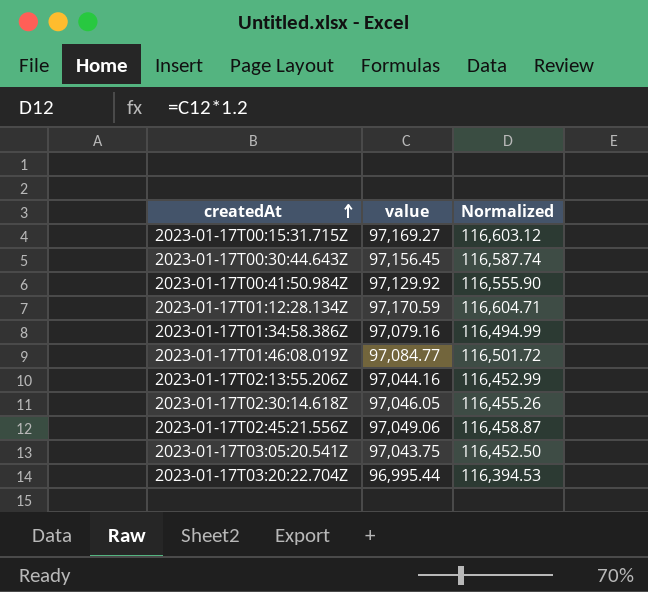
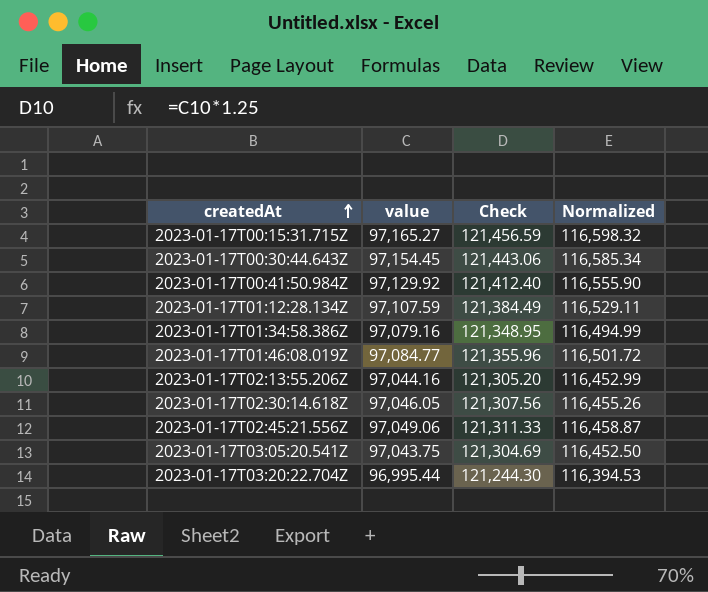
column Check | formula: none -> [value] * 1.25
2023-01-17T00:15:31.715Z | value: 97,169.27 -> 97,165.27
2023-01-17T00:15:31.715Z | Normalized: 116,603.12 -> 116,598.32
2023-01-17T00:30:44.643Z | value: 97,156.45 -> 97,154.45
2023-01-17T00:30:44.643Z | Normalized: 116,587.74 -> 116,585.34
2023-01-17T01:12:28.134Z | value: 97,170.59 -> 97,107.59
2023-01-17T01:12:28.134Z | Normalized: 116,604.71 -> 116,529.11

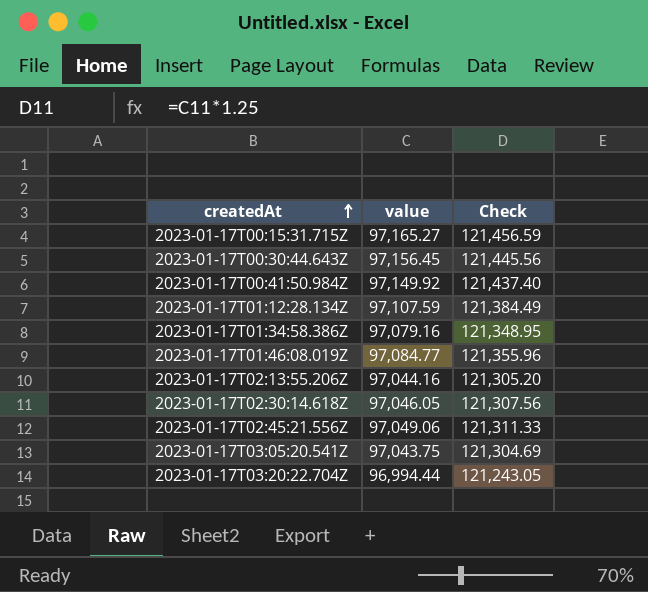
column Normalized | formula: [value] * 1.2 -> none
2023-01-17T00:30:44.643Z | value: 97,154.45 -> 97,156.45
2023-01-17T00:30:44.643Z | Check: 121,443.06 -> 121,445.56
2023-01-17T00:41:50.984Z | value: 97,129.92 -> 97,149.92
2023-01-17T00:41:50.984Z | Check: 121,412.40 -> 121,437.40
2023-01-17T03:20:22.704Z | value: 96,995.44 -> 96,994.44
2023-01-17T03:20:22.704Z | Check: 121,244.30 -> 121,243.05

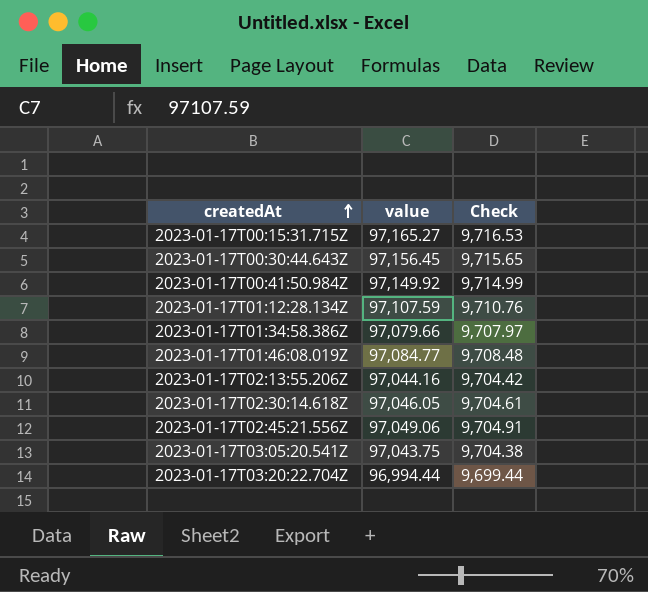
column Check | formula: [value] * 1.25 -> [value] * 0.1
2023-01-17T01:34:58.386Z | value: 97,079.16 -> 97,079.66

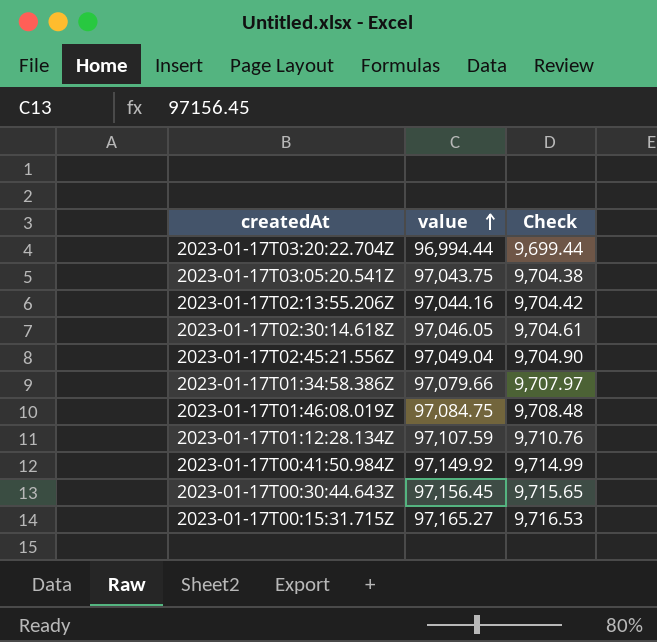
row order: createdAt ascending -> value ascending
2023-01-17T02:45:21.556Z | value: 97,049.06 -> 97,049.04
2023-01-17T02:45:21.556Z | Check: 9,704.91 -> 9,704.90
2023-01-17T01:46:08.019Z | value: 97,084.77 -> 97,084.75

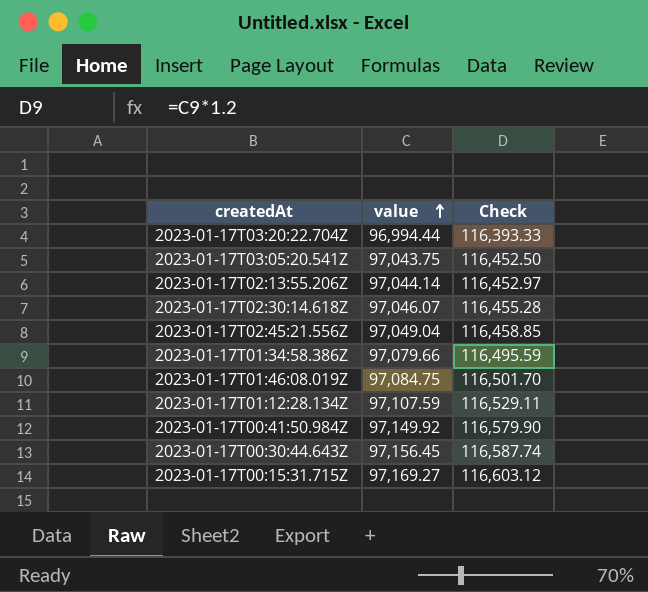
column Check | formula: [value] * 0.1 -> [value] * 1.2
2023-01-17T02:13:55.206Z | value: 97,044.16 -> 97,044.14
2023-01-17T02:30:14.618Z | value: 97,046.05 -> 97,046.07
2023-01-17T00:15:31.715Z | value: 97,165.27 -> 97,169.27

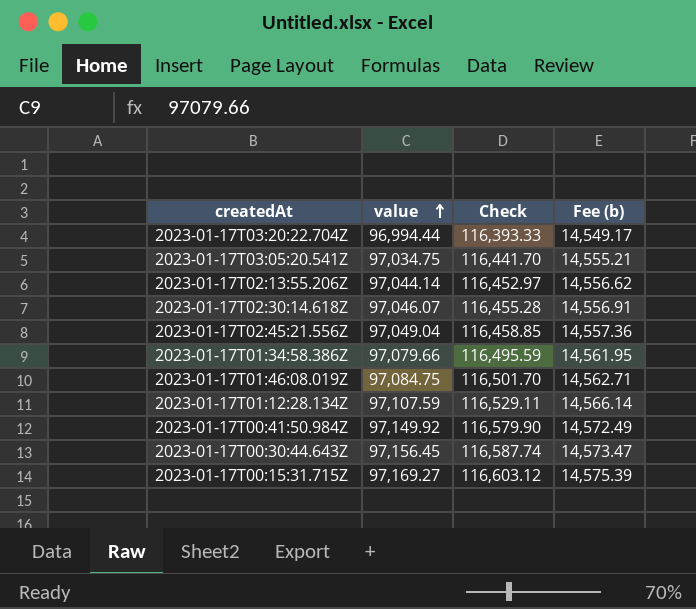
column Fee (b) | formula: none -> [value] * 0.15
2023-01-17T03:05:20.541Z | value: 97,043.75 -> 97,034.75
2023-01-17T03:05:20.541Z | Check: 116,452.50 -> 116,441.70

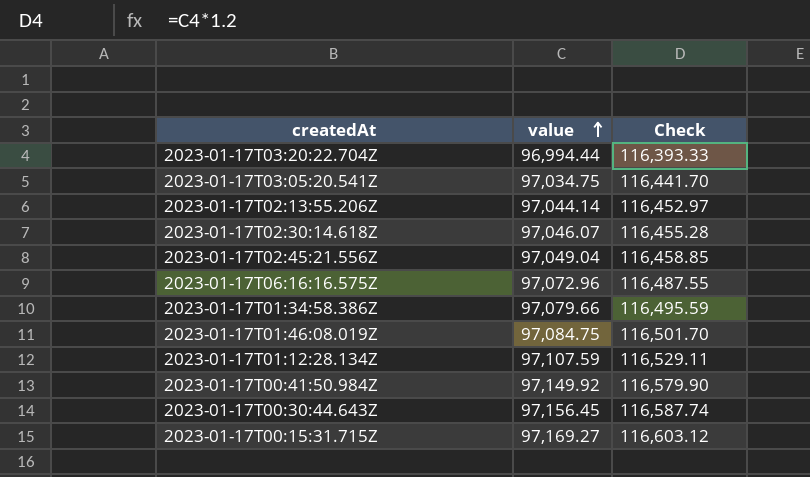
column Fee (b) | formula: [value] * 0.15 -> none
row 2023-01-17T06:16:16.575Z: none -> 97,072.96 | 116,487.55

